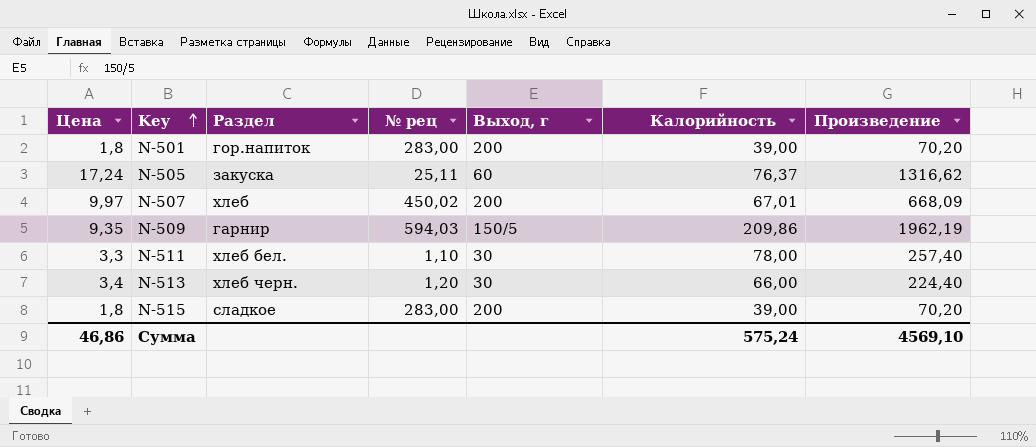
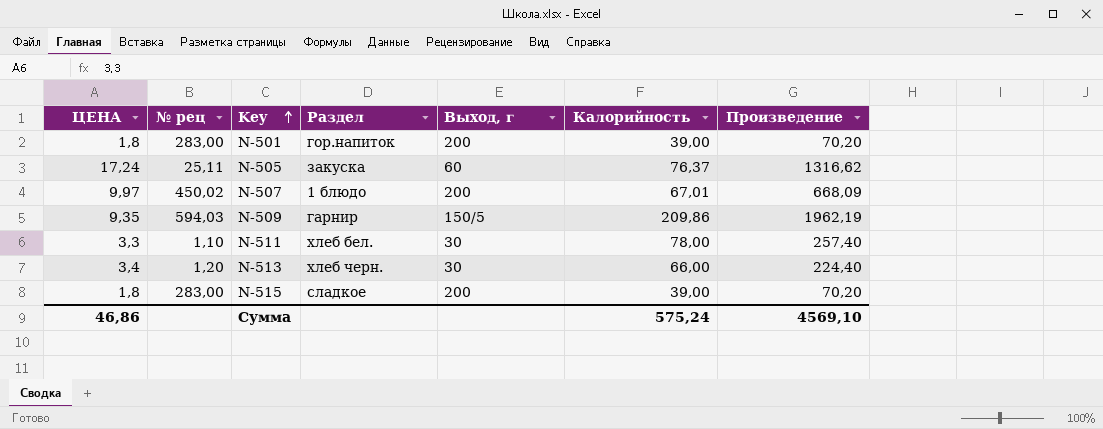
column name: Цена -> ЦЕНА
column № рец | position: 4 -> 2
N-507 | Раздел: хлеб -> 1 блюдо

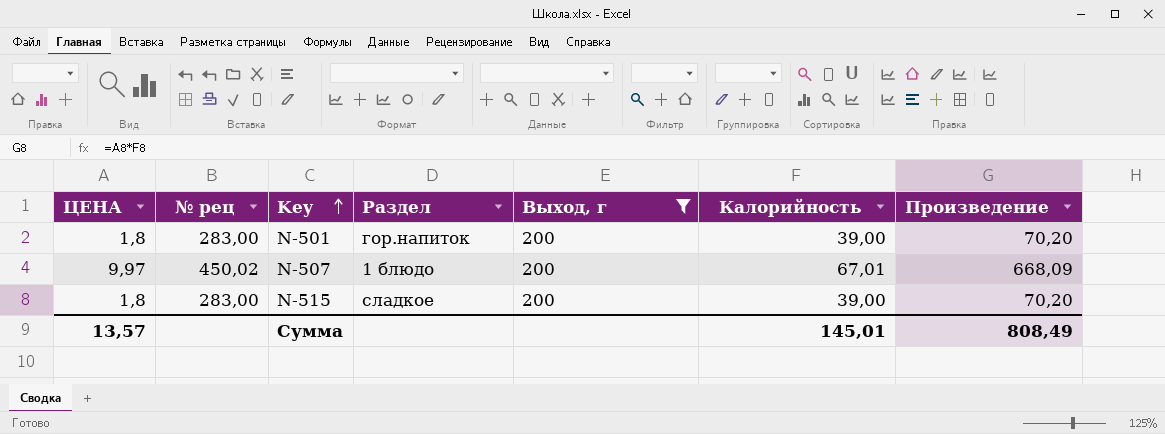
filter: none -> Выход, г = 200
Сумма | ЦЕНА: 46,86 -> 13,57
Сумма | Калорийность: 575,24 -> 145,01
Сумма | Произведение: 4569,10 -> 808,49

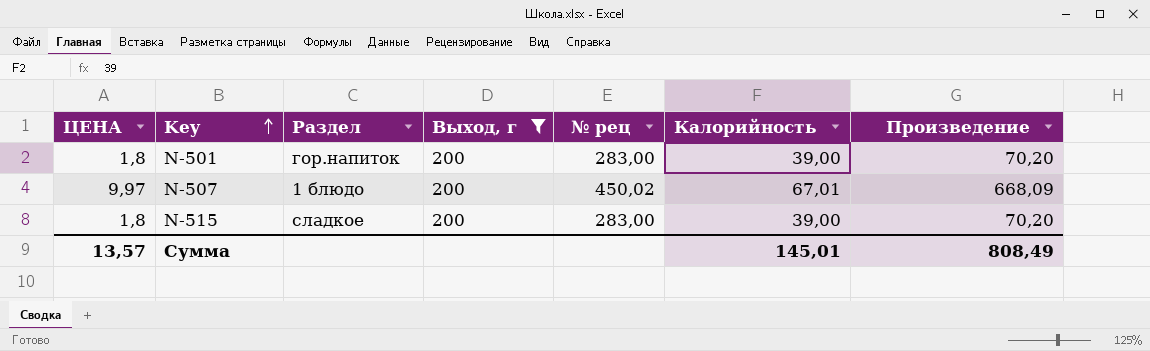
column № рец | position: 2 -> 5

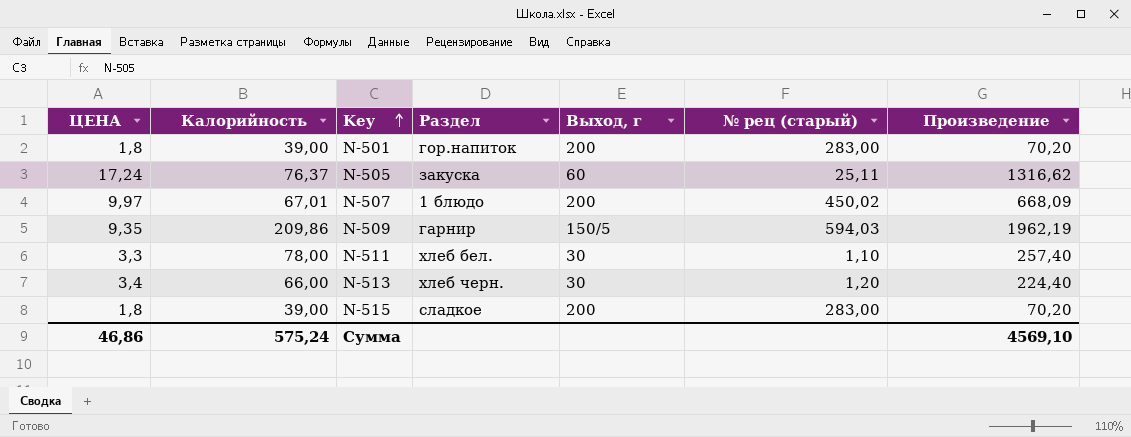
filter: Выход, г = 200 -> none
column Калорийность | position: 6 -> 2
column name: № рец -> № рец (старый)
Сумма | ЦЕНА: 13,57 -> 46,86
Сумма | Калорийность: 145,01 -> 575,24
Сумма | Произведение: 808,49 -> 4569,10

